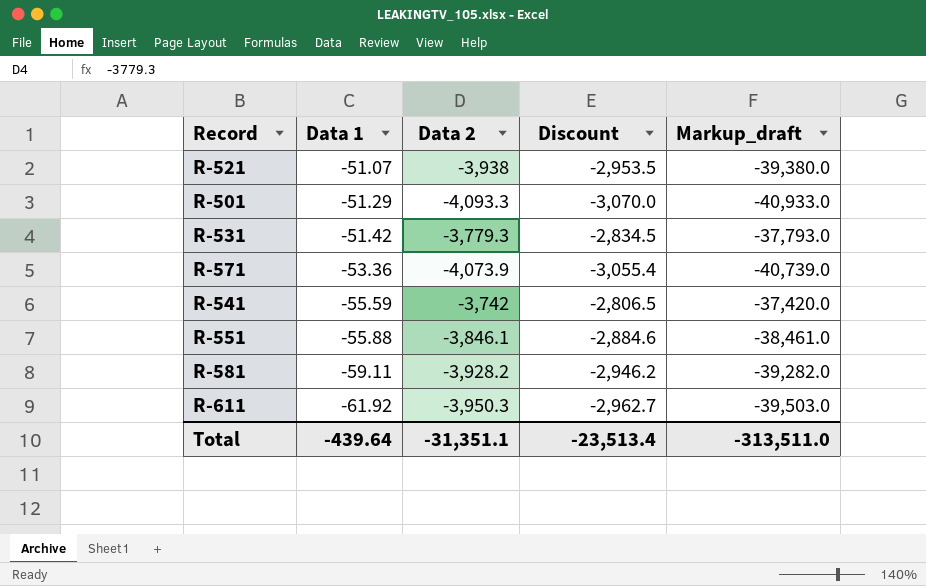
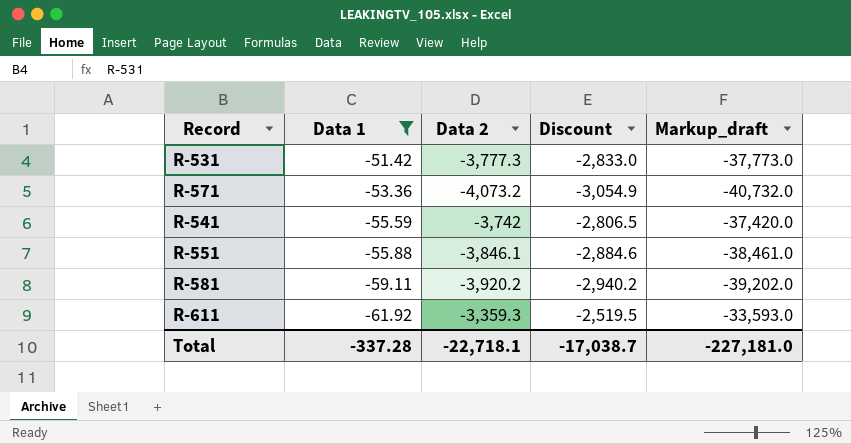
filter: none -> Data 1 <= -51.42
R-531 | Data 2: -3,779.3 -> -3,777.3
R-531 | Discount: -2,834.5 -> -2,833.0
R-531 | Markup_draft: -37,793.0 -> -37,773.0
R-571 | Data 2: -4,073.9 -> -4,073.2
R-571 | Discount: -3,055.4 -> -3,054.9
R-571 | Markup_draft: -40,739.0 -> -40,732.0
R-581 | Data 2: -3,928.2 -> -3,920.2
R-581 | Discount: -2,946.2 -> -2,940.2
R-581 | Markup_draft: -39,282.0 -> -39,202.0
R-611 | Data 2: -3,950.3 -> -3,359.3
R-611 | Discount: -2,962.7 -> -2,519.5
R-611 | Markup_draft: -39,503.0 -> -33,593.0
Total | Data 1: -439.64 -> -337.28
Total | Data 2: -31,351.1 -> -22,718.1
Total | Discount: -23,513.4 -> -17,038.7
Total | Markup_draft: -313,511.0 -> -227,181.0

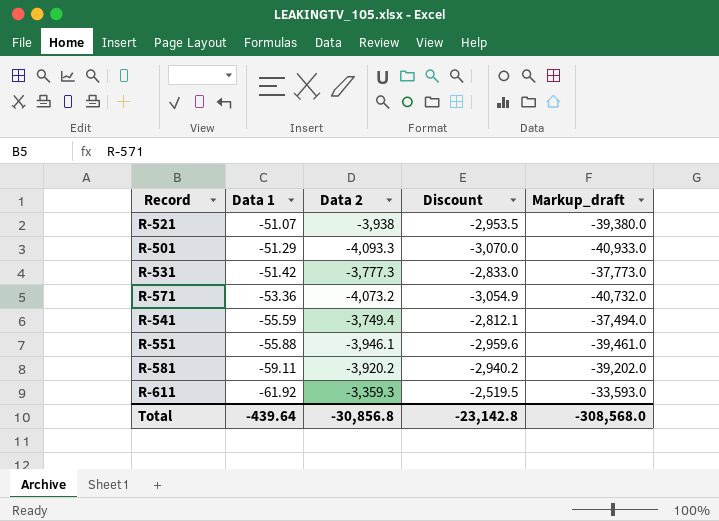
filter: Data 1 <= -51.42 -> none
R-541 | Data 2: -3,742 -> -3,749.4
R-541 | Discount: -2,806.5 -> -2,812.1
R-541 | Markup_draft: -37,420.0 -> -37,494.0
R-551 | Data 2: -3,846.1 -> -3,946.1
R-551 | Discount: -2,884.6 -> -2,959.6
R-551 | Markup_draft: -38,461.0 -> -39,461.0
Total | Data 1: -337.28 -> -439.64
Total | Data 2: -22,718.1 -> -30,856.8
Total | Discount: -17,038.7 -> -23,142.8
Total | Markup_draft: -227,181.0 -> -308,568.0

